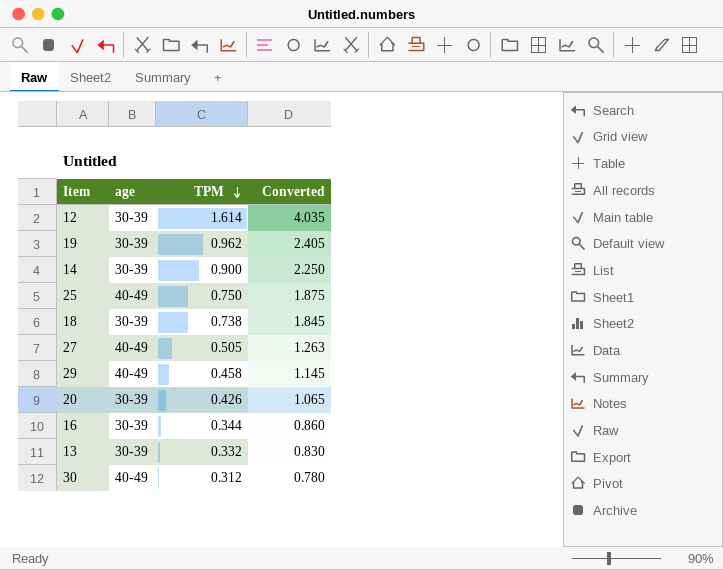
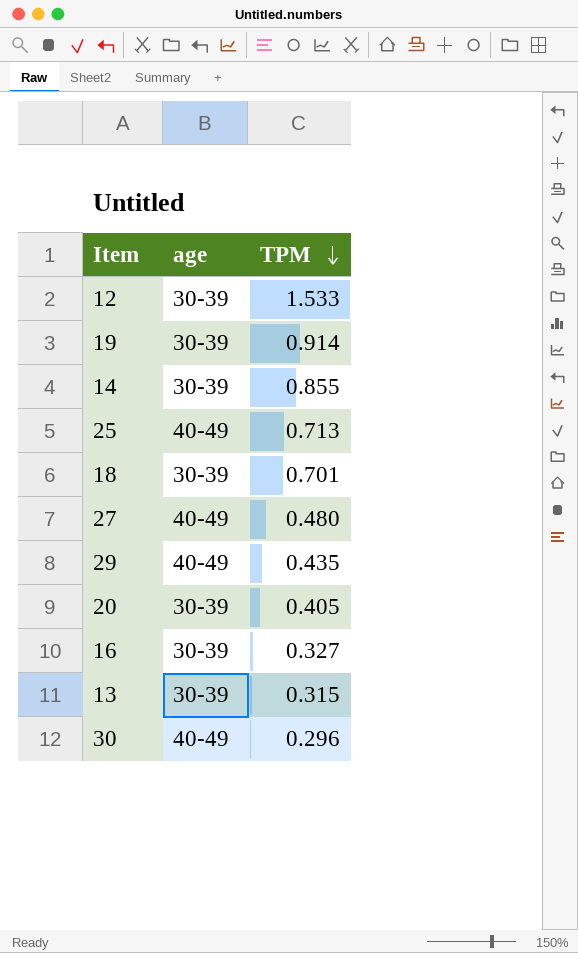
column Converted | formula: [TPM] * 2.5 -> none
12 | TPM: 1.614 -> 1.533
19 | TPM: 0.962 -> 0.914
14 | TPM: 0.900 -> 0.855
25 | TPM: 0.750 -> 0.713
18 | TPM: 0.738 -> 0.701
27 | TPM: 0.505 -> 0.480
29 | TPM: 0.458 -> 0.435
20 | TPM: 0.426 -> 0.405
16 | TPM: 0.344 -> 0.327
13 | TPM: 0.332 -> 0.315
30 | TPM: 0.312 -> 0.296

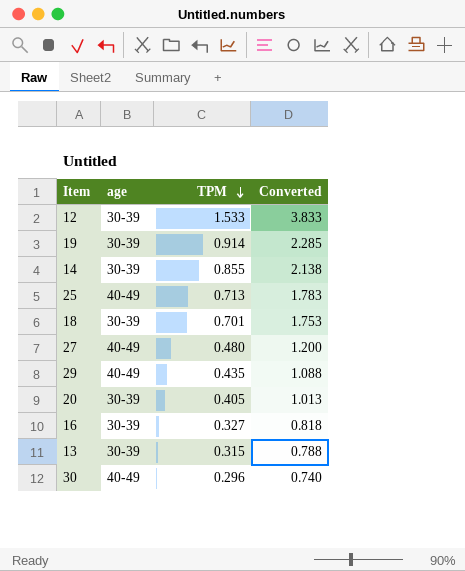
column Converted | formula: none -> [TPM] * 2.5

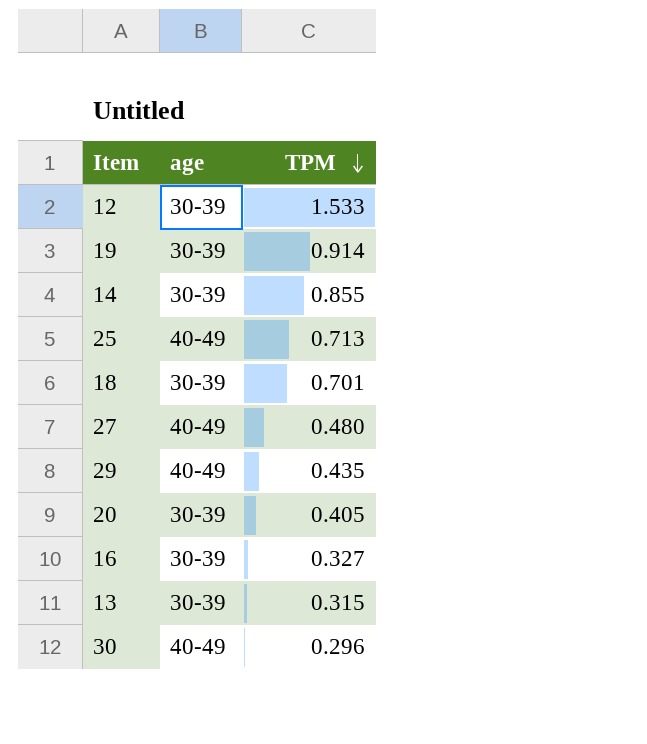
column Converted | formula: [TPM] * 2.5 -> none

